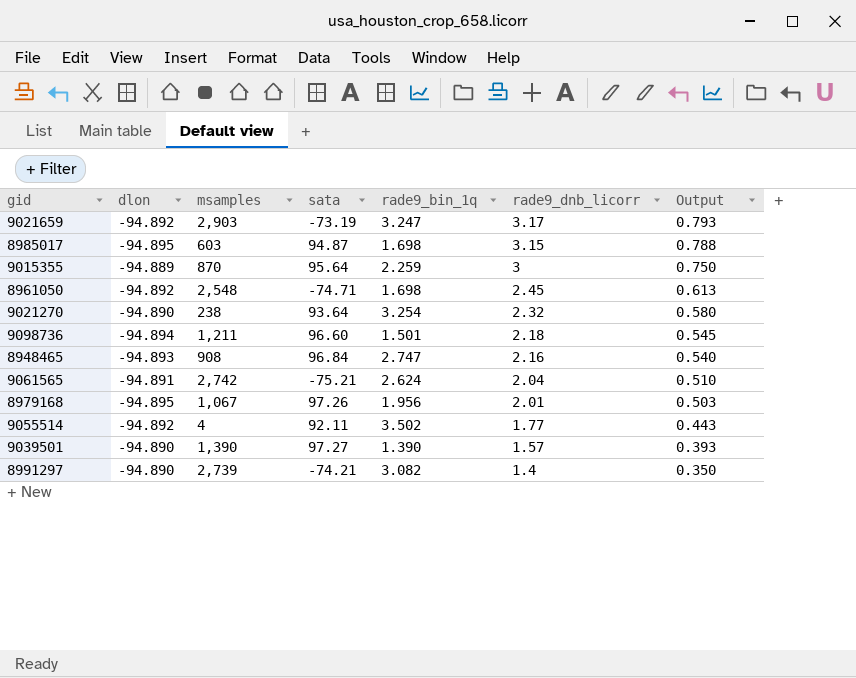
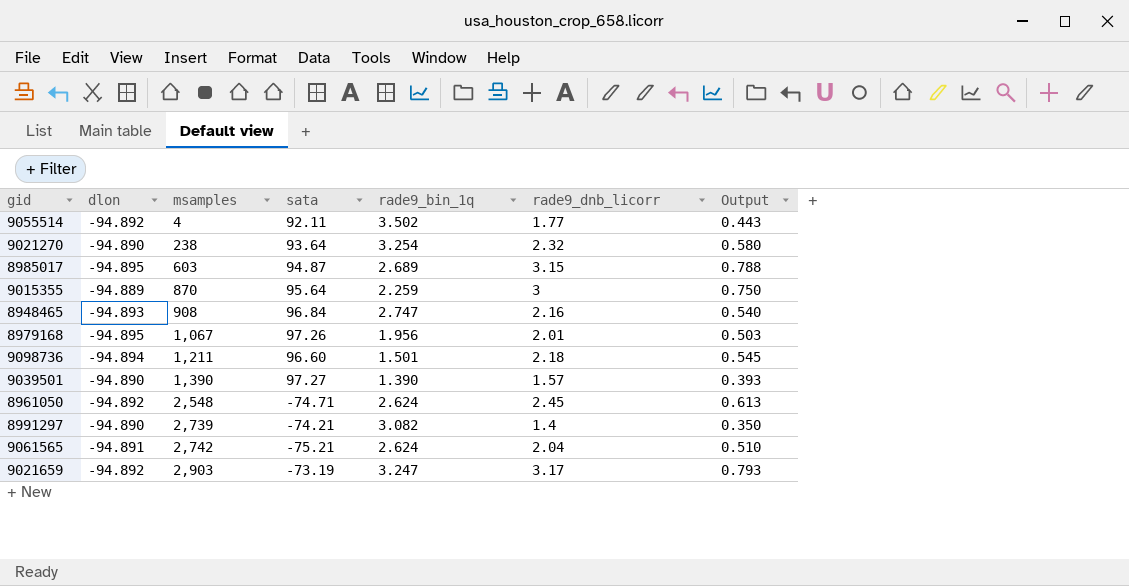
row order: rade9_dnb_licorr descending -> msamples ascending
8985017 | rade9_bin_1q: 1.698 -> 2.689
8961050 | rade9_bin_1q: 1.698 -> 2.624

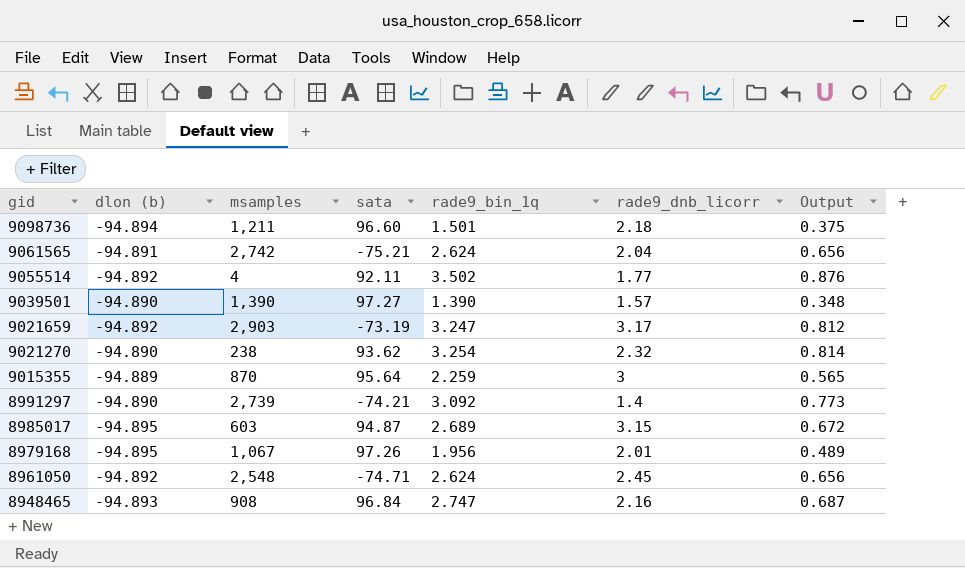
row order: msamples ascending -> gid descending
column name: dlon -> dlon (b)
column Output | formula: [rade9_dnb_licorr] * 0.25 -> [rade9_bin_1q] * 0.25
9021270 | sata: 93.64 -> 93.62
8991297 | rade9_bin_1q: 3.082 -> 3.092

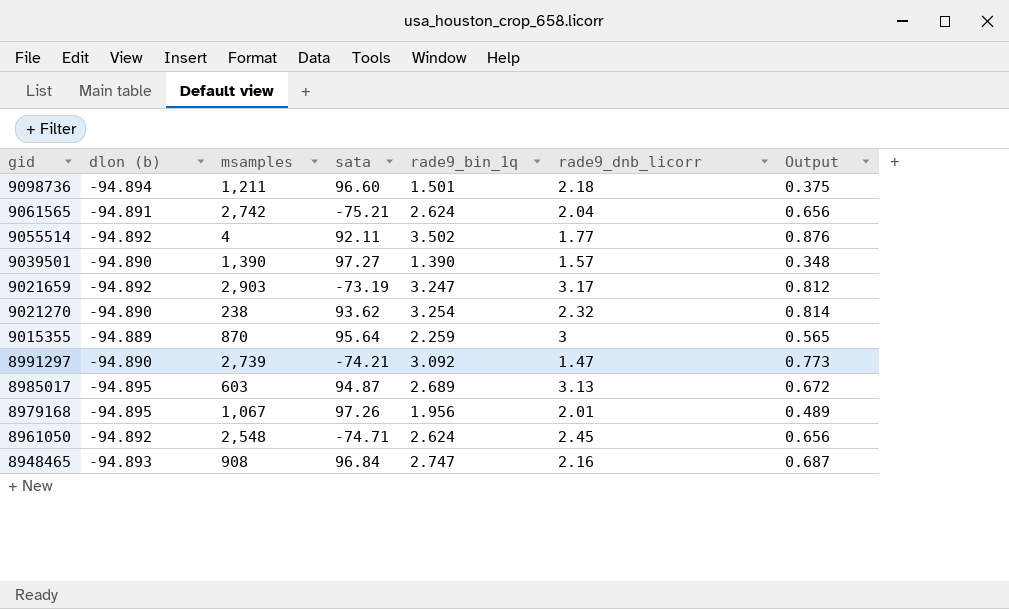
8991297 | rade9_dnb_licorr: 1.4 -> 1.47
8985017 | rade9_dnb_licorr: 3.15 -> 3.13

